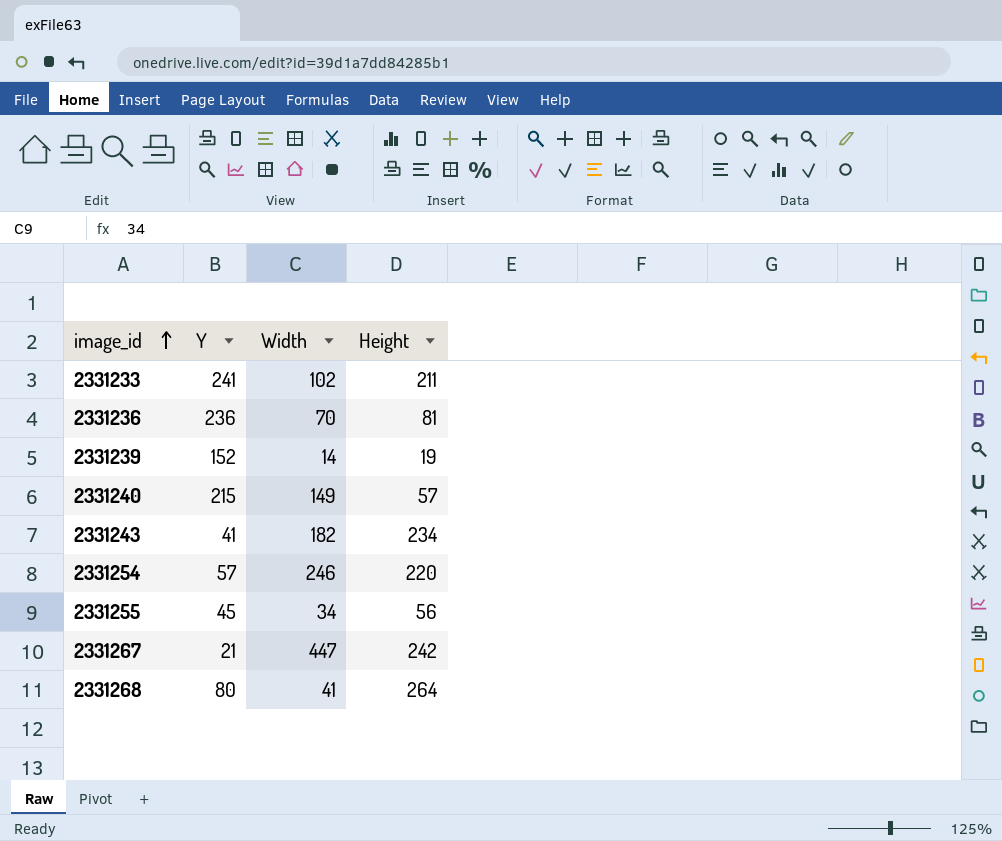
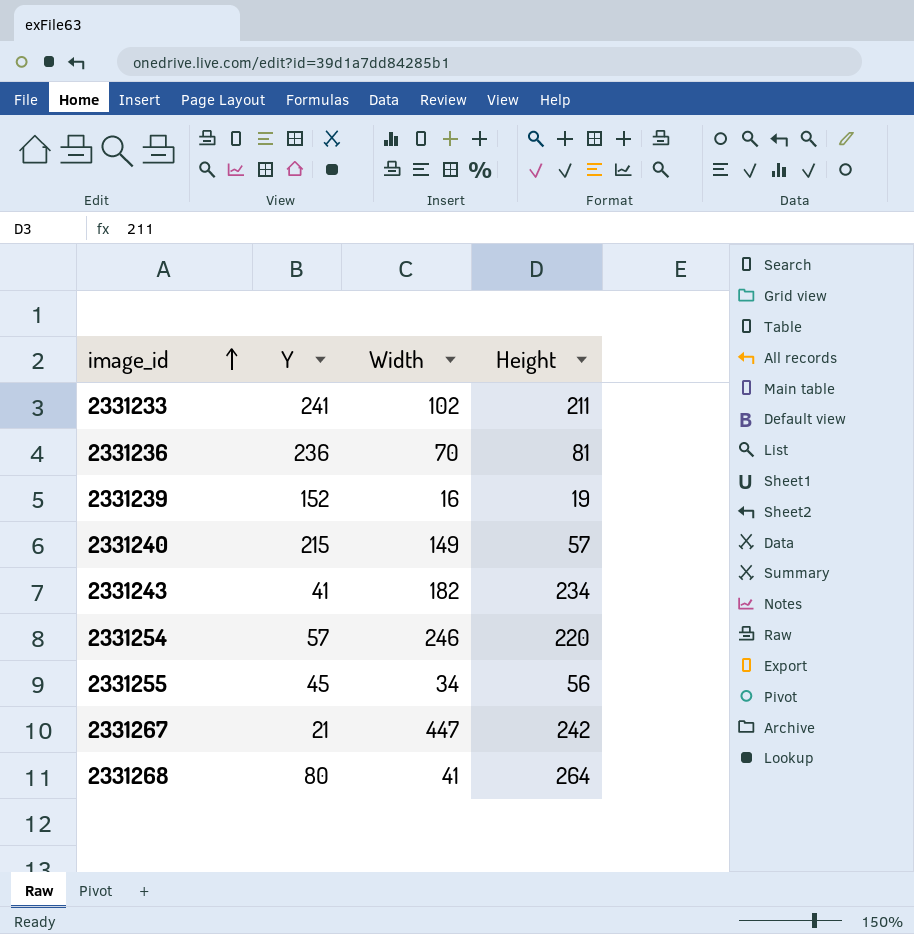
2331239 | Width: 14 -> 16

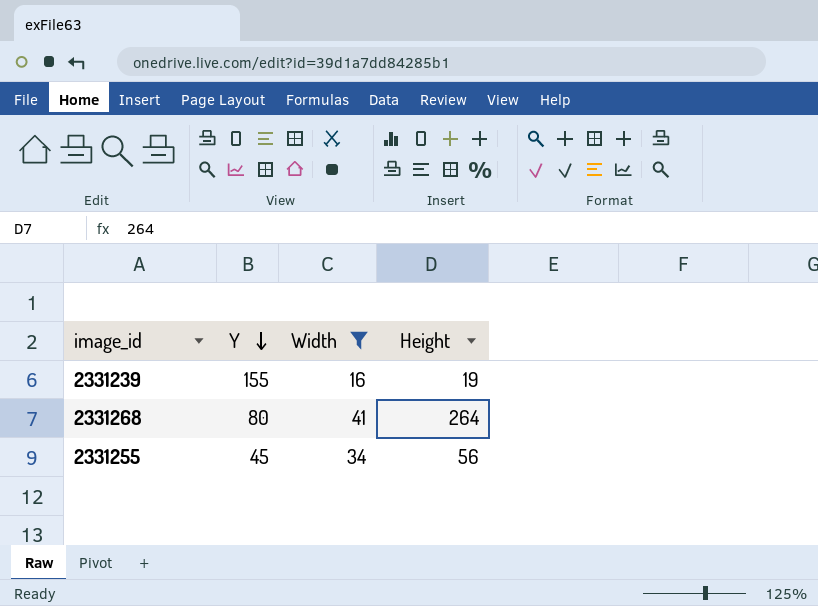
filter: none -> Width <= 41
row order: image_id ascending -> Y descending
2331239 | Y: 152 -> 155

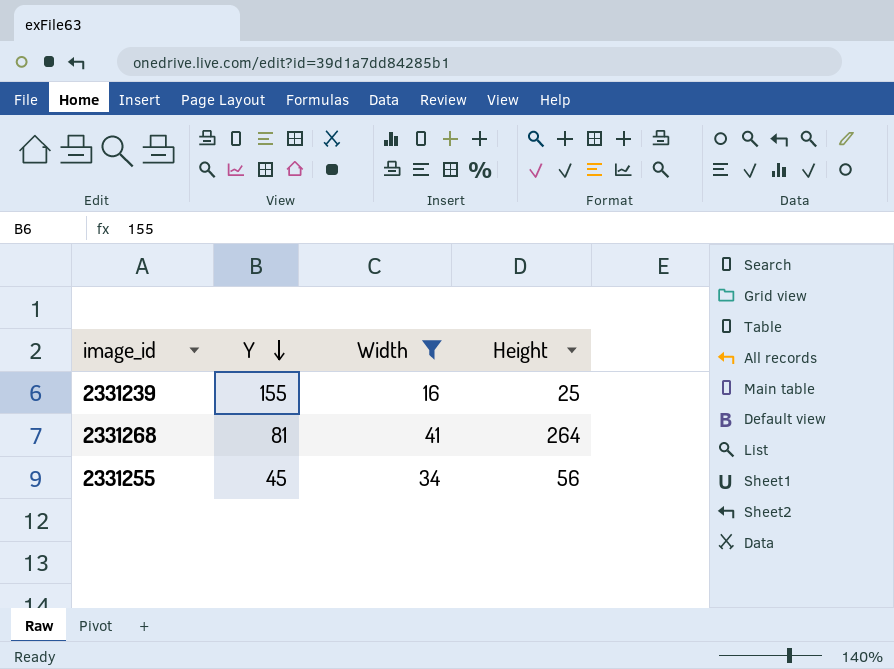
2331239 | Height: 19 -> 25
2331268 | Y: 80 -> 81

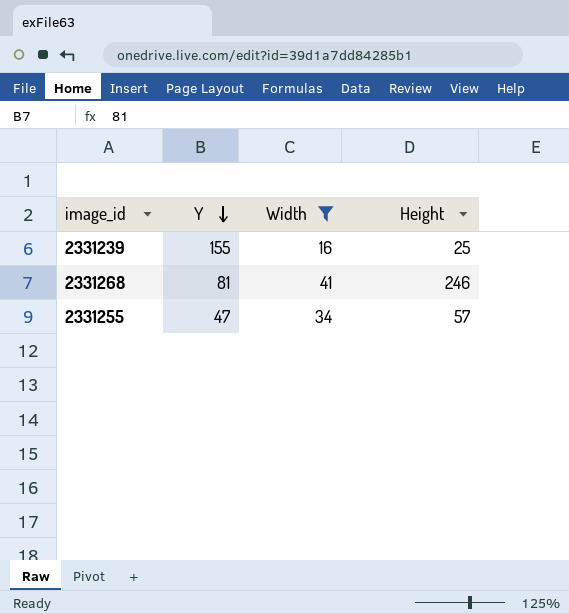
2331268 | Height: 264 -> 246
2331255 | Y: 45 -> 47
2331255 | Height: 56 -> 57

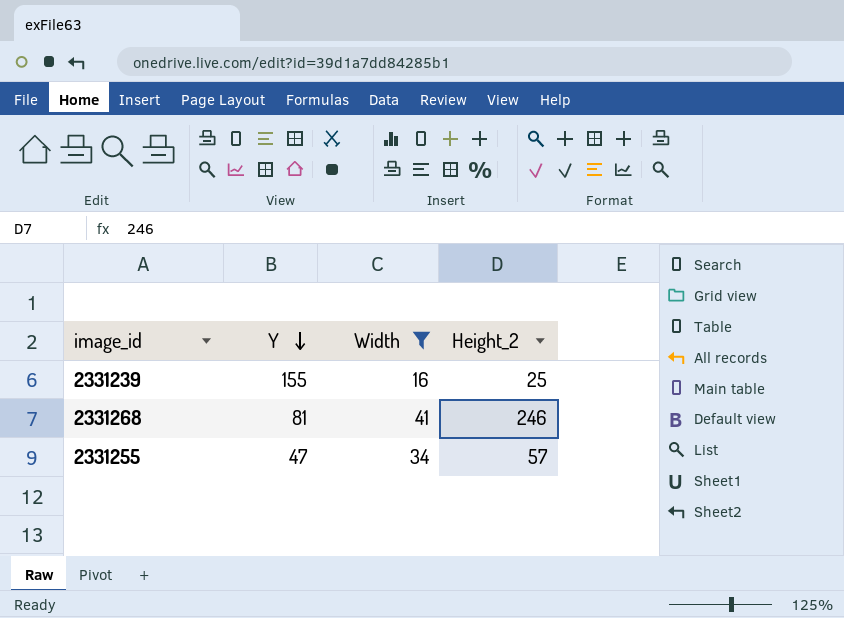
column name: Height -> Height_2

